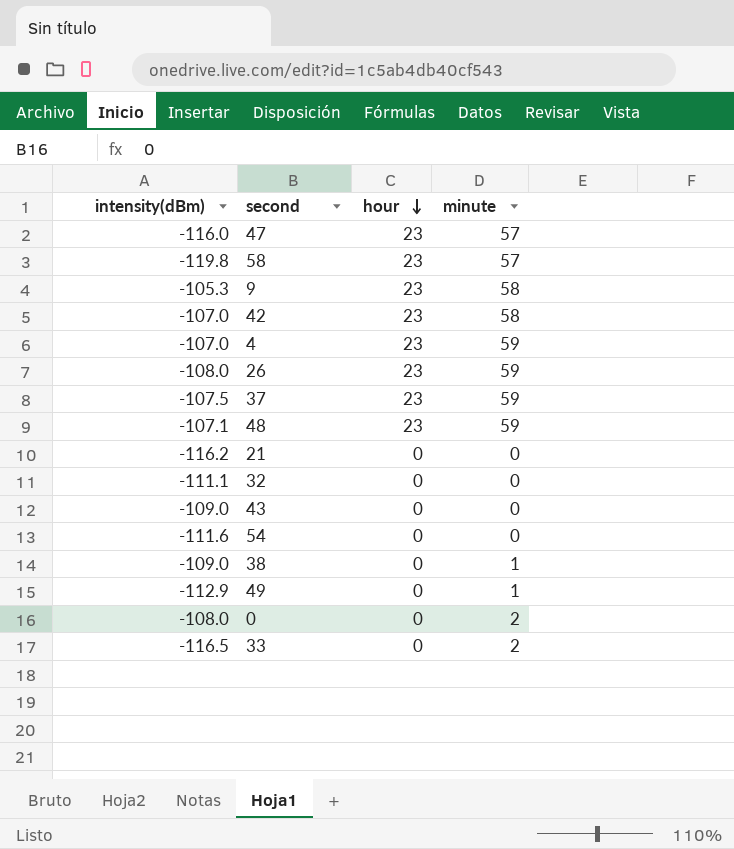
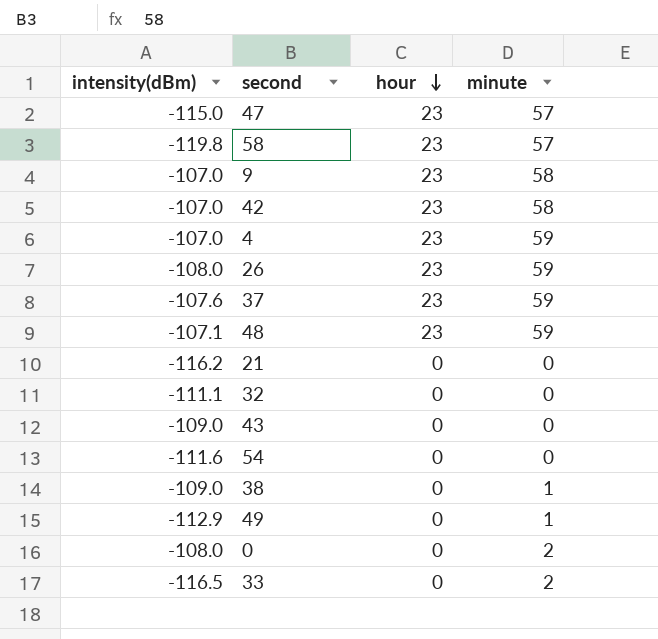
47 | intensity(dBm): -116.0 -> -115.0
9 | intensity(dBm): -105.3 -> -107.0
37 | intensity(dBm): -107.5 -> -107.6

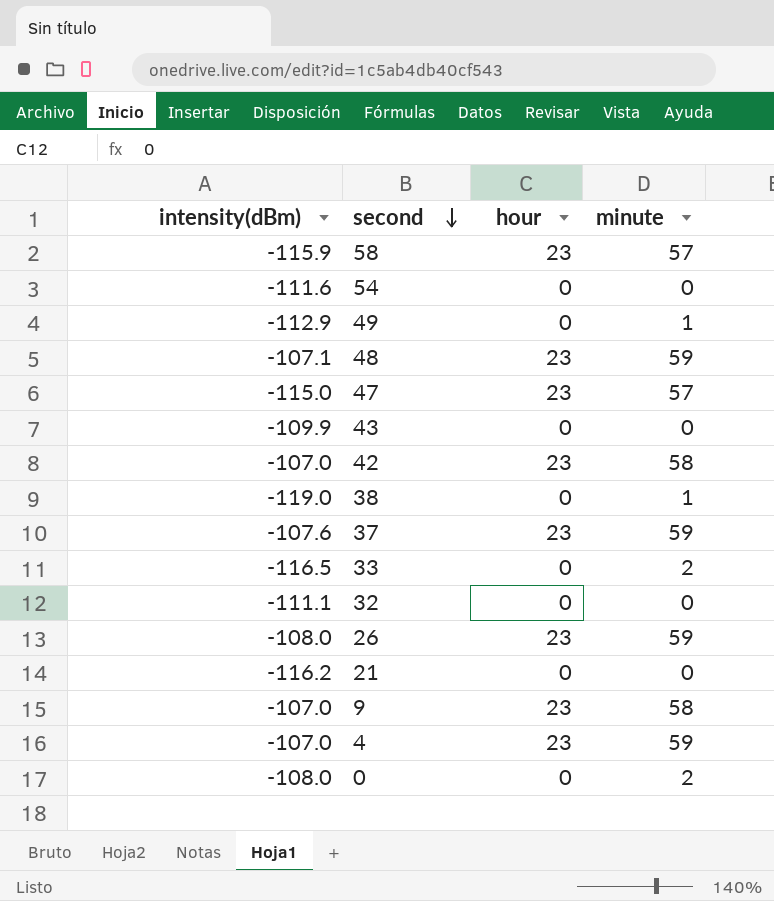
row order: hour descending -> second descending
58 | intensity(dBm): -119.8 -> -115.9
43 | intensity(dBm): -109.0 -> -109.9
38 | intensity(dBm): -109.0 -> -119.0

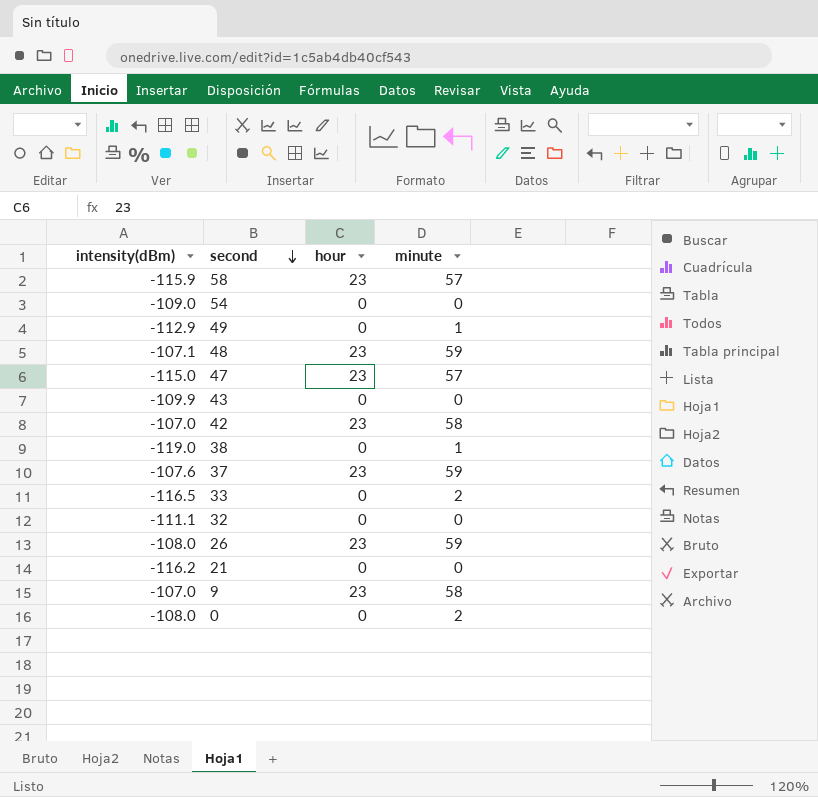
row 4: -107.0 | 23 | 59 -> none
54 | intensity(dBm): -111.6 -> -109.0

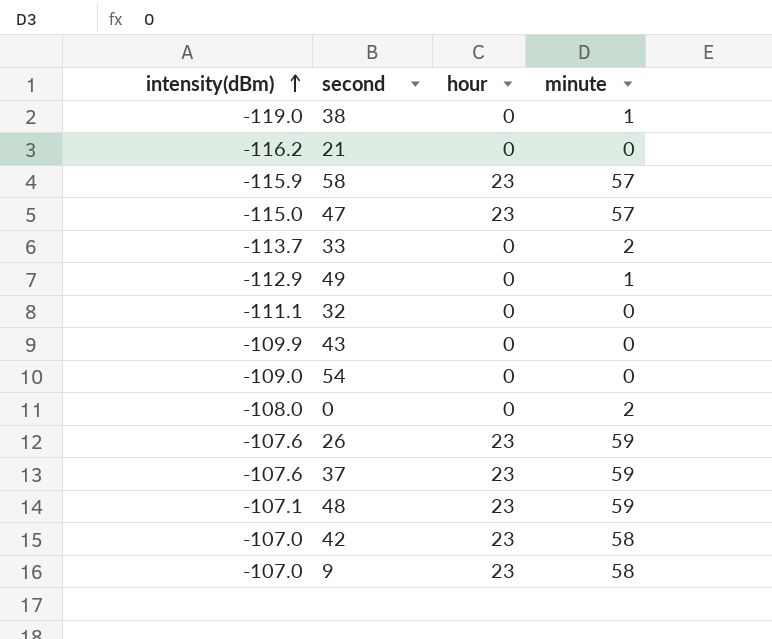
row order: second descending -> intensity(dBm) ascending
33 | intensity(dBm): -116.5 -> -113.7
26 | intensity(dBm): -108.0 -> -107.6

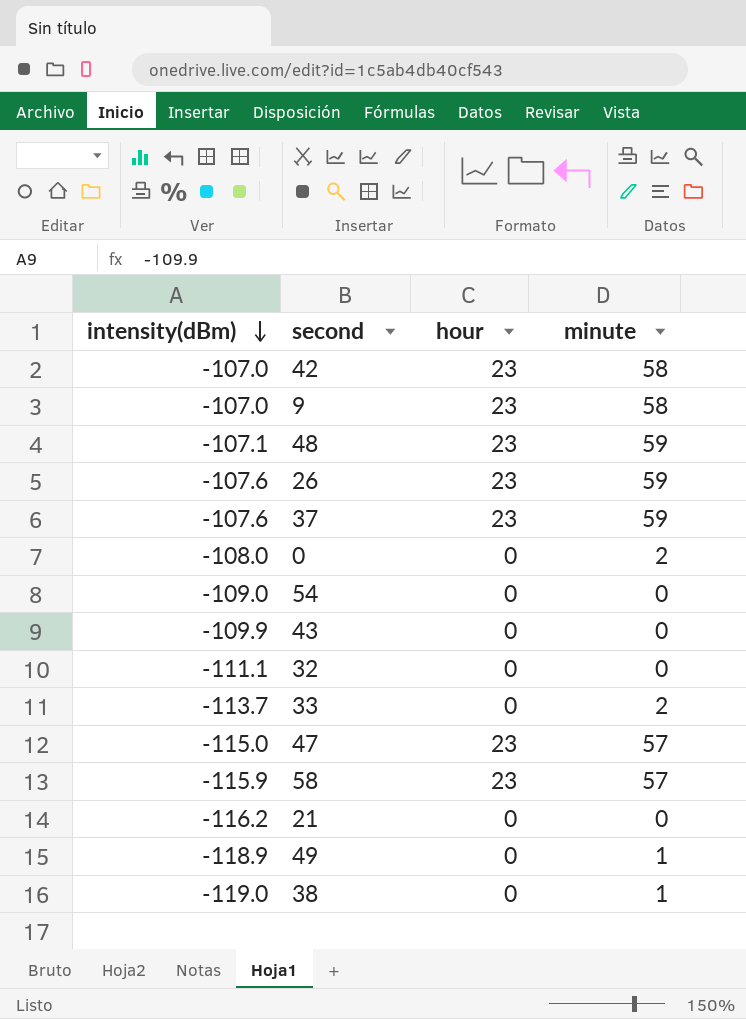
row order: intensity(dBm) ascending -> intensity(dBm) descending
49 | intensity(dBm): -112.9 -> -118.9

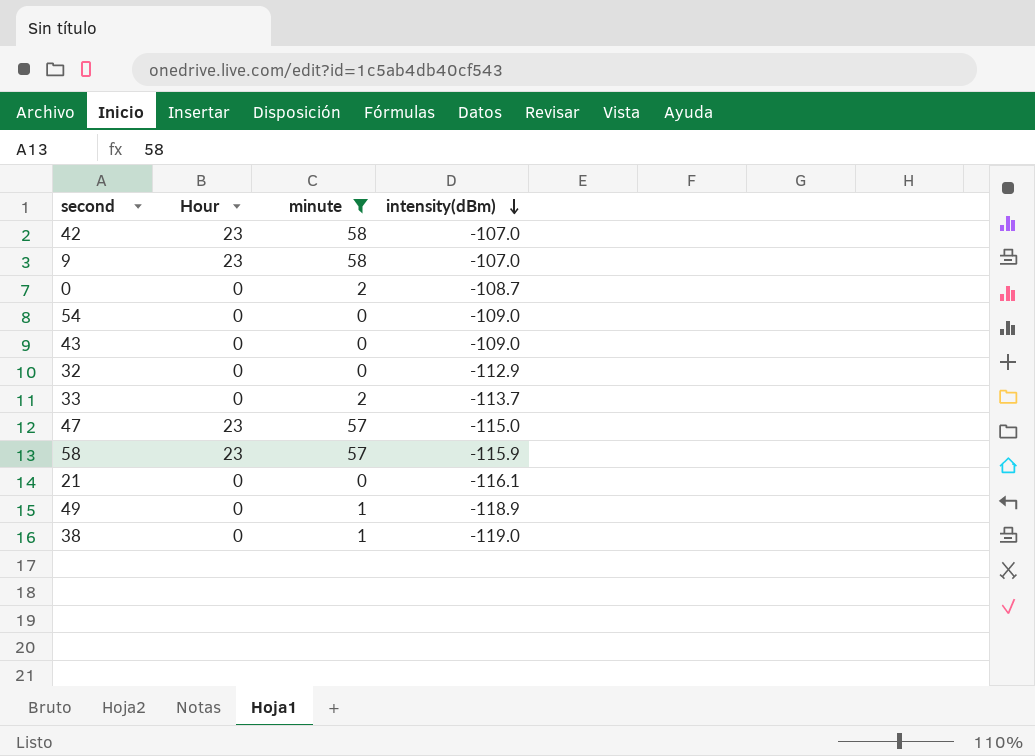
filter: none -> minute != 59
column name: hour -> Hour
column intensity(dBm) | position: 1 -> 4
0 | intensity(dBm): -108.0 -> -108.7
43 | intensity(dBm): -109.9 -> -109.0
32 | intensity(dBm): -111.1 -> -112.9
21 | intensity(dBm): -116.2 -> -116.1

